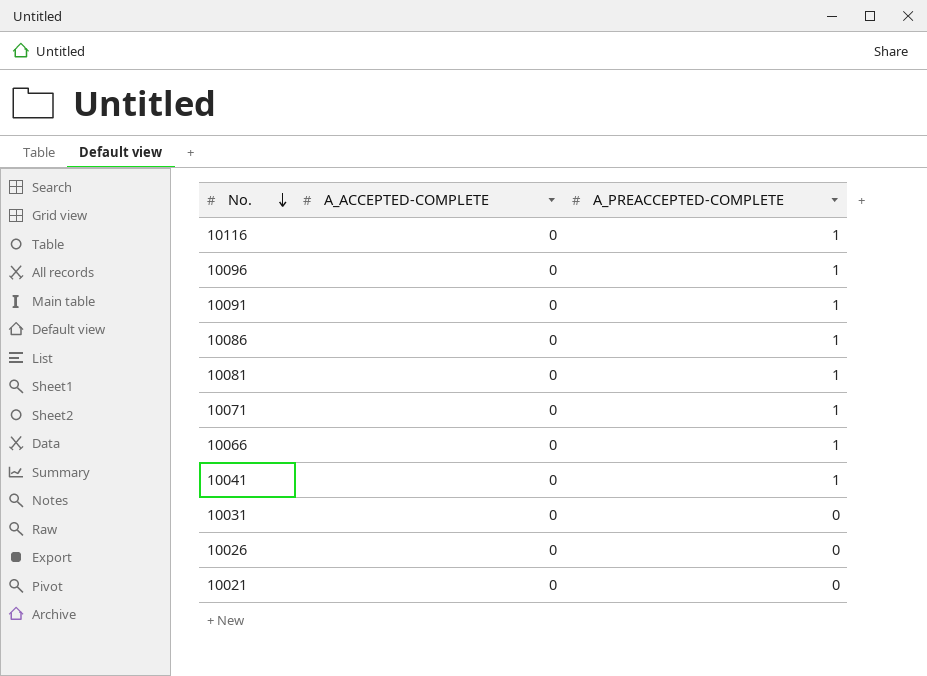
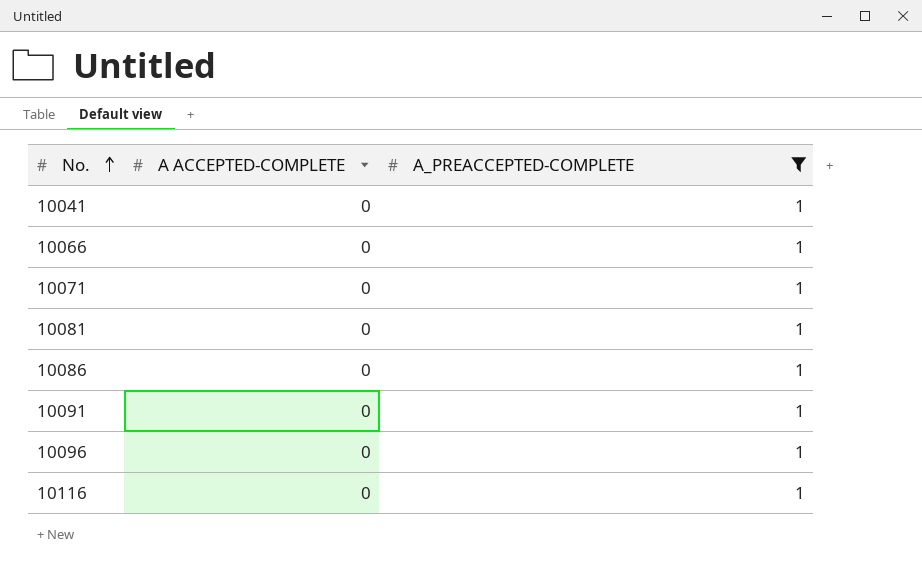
filter: none -> A_PREACCEPTED-COMPLETE = 1
row order: No. descending -> No. ascending
column name: A_ACCEPTED-COMPLETE -> A ACCEPTED-COMPLETE

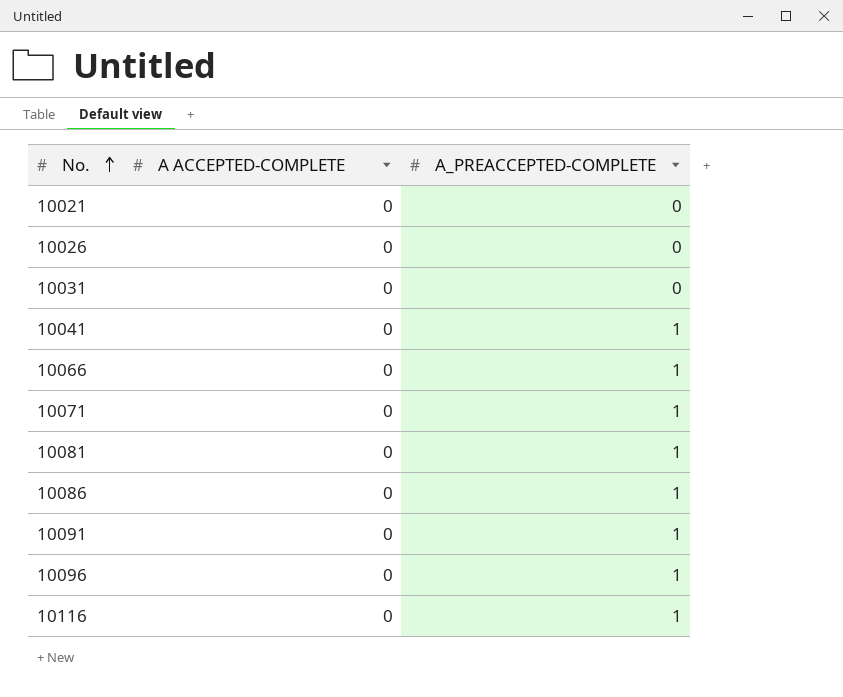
filter: A_PREACCEPTED-COMPLETE = 1 -> none

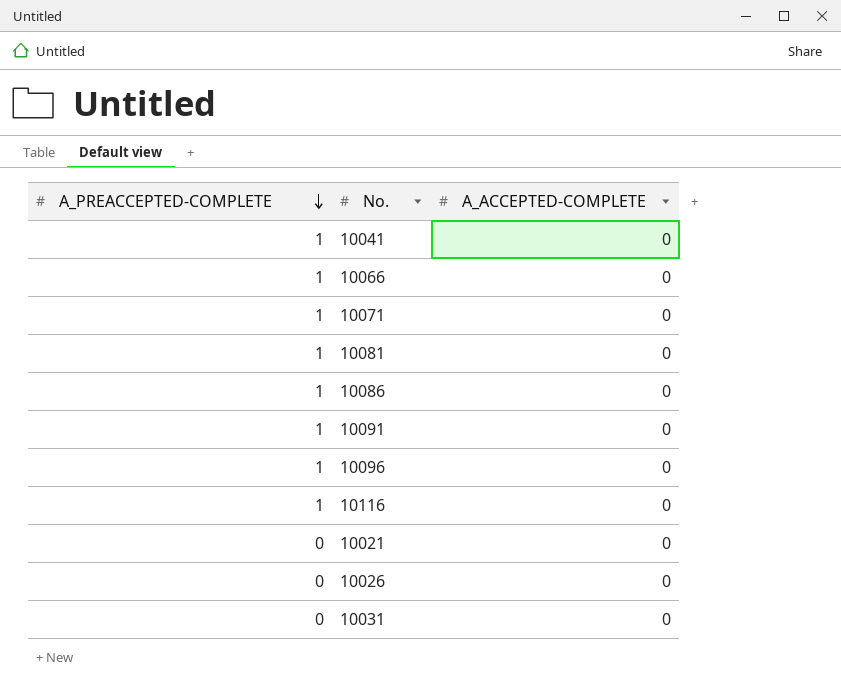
row order: No. ascending -> A_PREACCEPTED-COMPLETE descending
column A_PREACCEPTED-COMPLETE | position: 3 -> 1
column name: A ACCEPTED-COMPLETE -> A_ACCEPTED-COMPLETE

